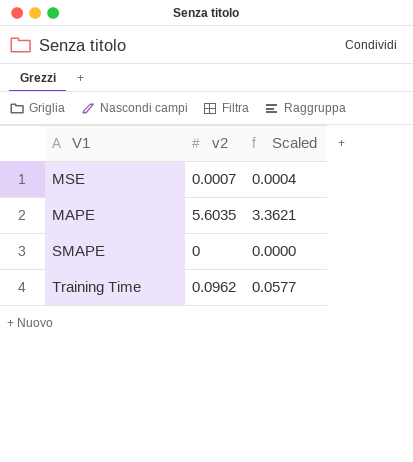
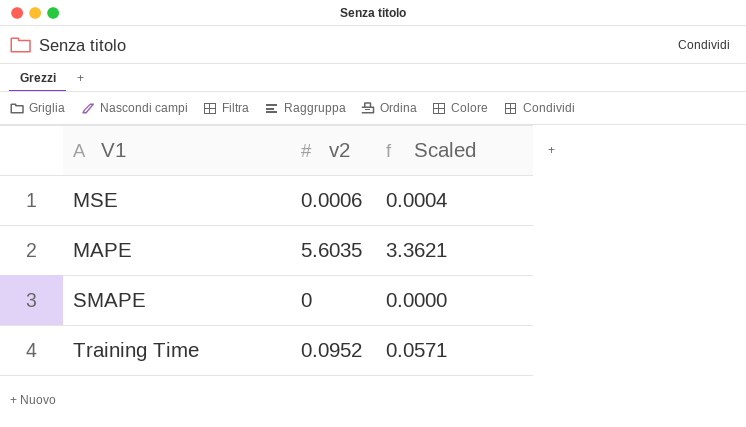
MSE | v2: 0.0007 -> 0.0006
Training Time | v2: 0.0962 -> 0.0952
Training Time | Scaled: 0.0577 -> 0.0571

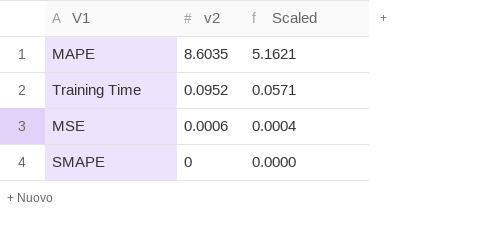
row order: none -> v2 descending
MAPE | v2: 5.6035 -> 8.6035
MAPE | Scaled: 3.3621 -> 5.1621

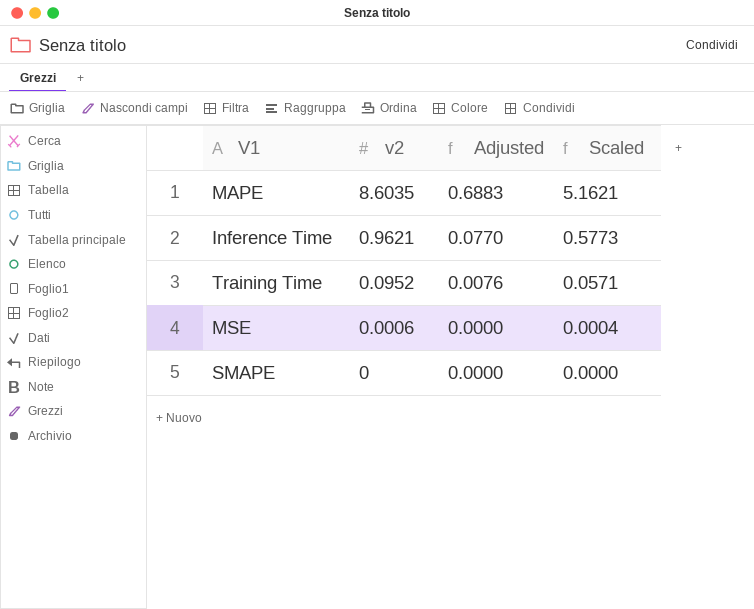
column Adjusted | formula: none -> [v2] * 0.08
row Inference Time: none -> 0.9621 | 0.0770 | 0.5773

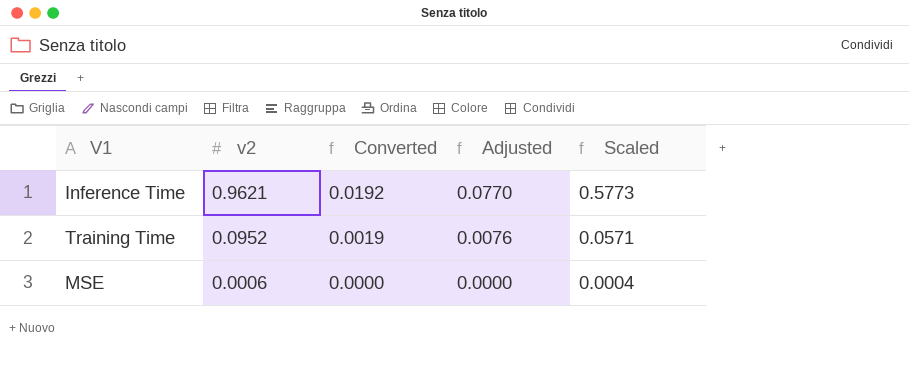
column Converted | formula: none -> [v2] * 0.02
row MAPE: 8.6035 | 0.6883 | 5.1621 -> none
row SMAPE: 0 | 0.0000 | 0.0000 -> none

